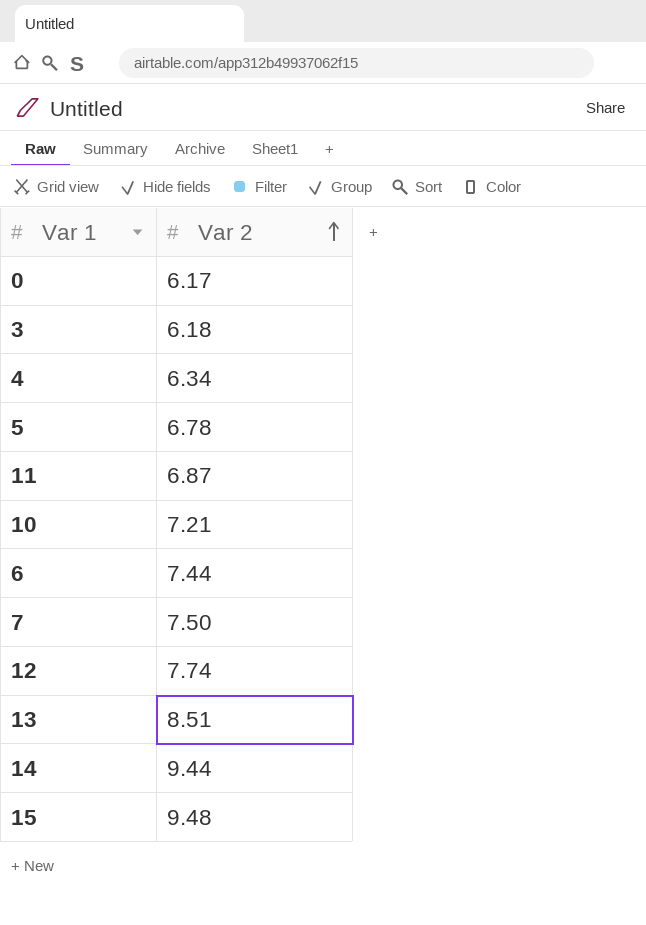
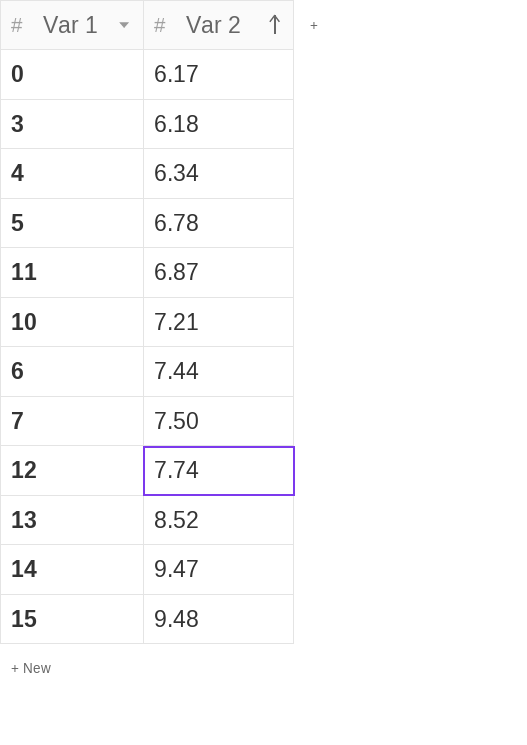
13 | Var 2: 8.51 -> 8.52
14 | Var 2: 9.44 -> 9.47

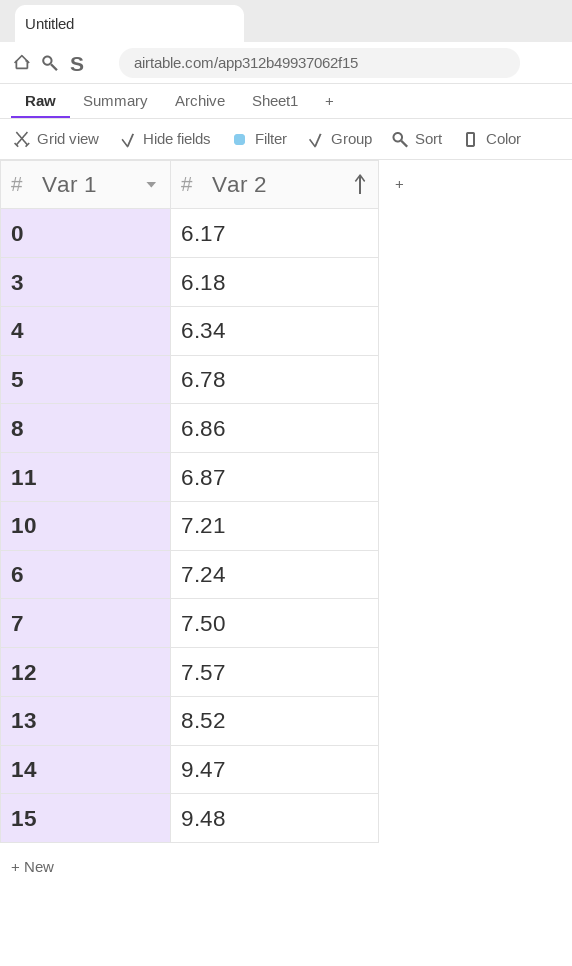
row 8: none -> 6.86
6 | Var 2: 7.44 -> 7.24
12 | Var 2: 7.74 -> 7.57

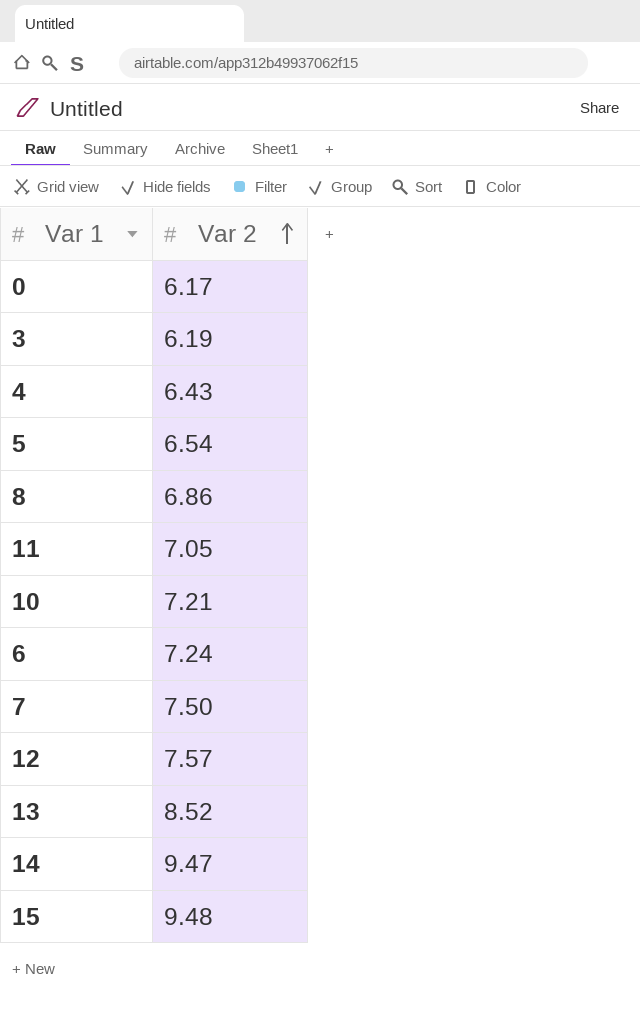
3 | Var 2: 6.18 -> 6.19
4 | Var 2: 6.34 -> 6.43
5 | Var 2: 6.78 -> 6.54
11 | Var 2: 6.87 -> 7.05

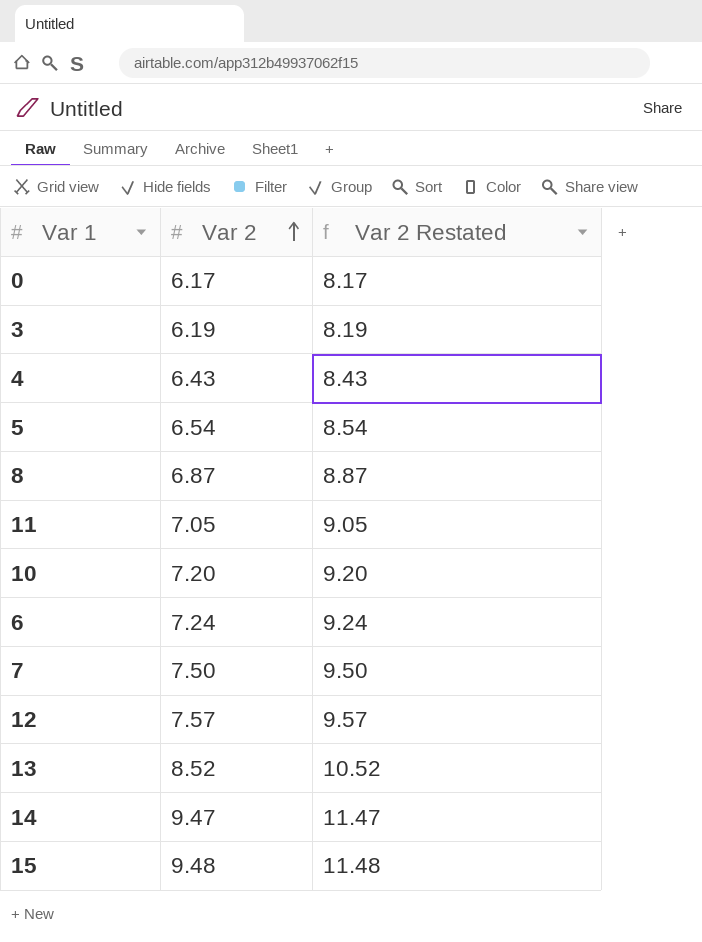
column Var 2 Restated | formula: none -> [Var 2] + 2
8 | Var 2: 6.86 -> 6.87
10 | Var 2: 7.21 -> 7.20

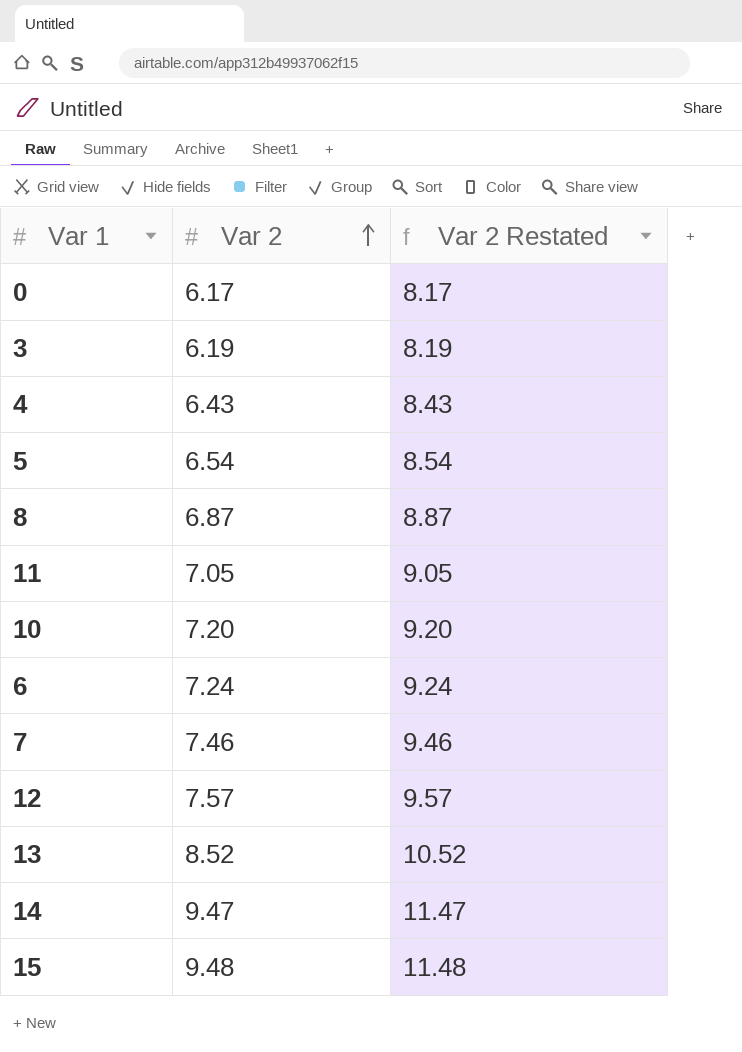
7 | Var 2: 7.50 -> 7.46
7 | Var 2 Restated: 9.50 -> 9.46

